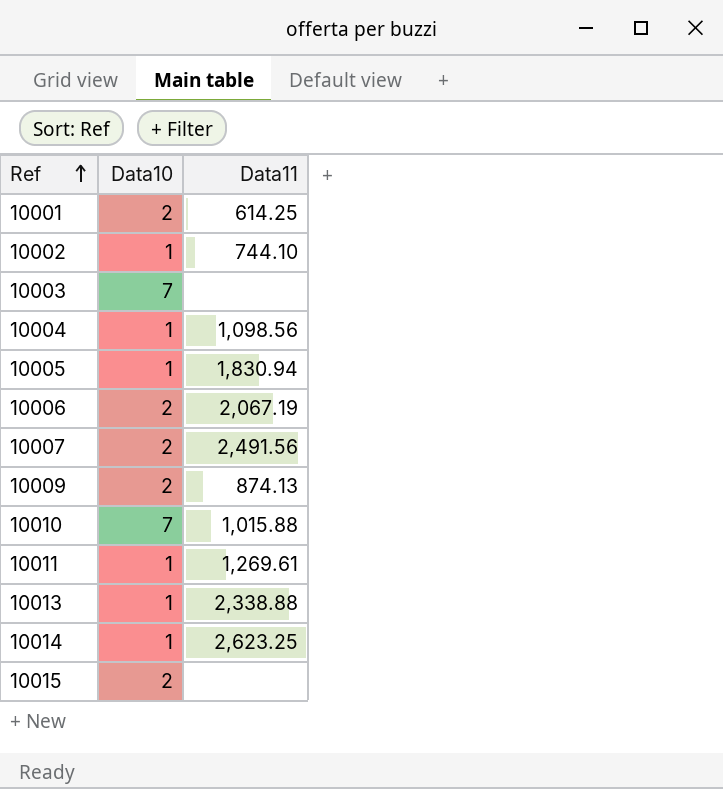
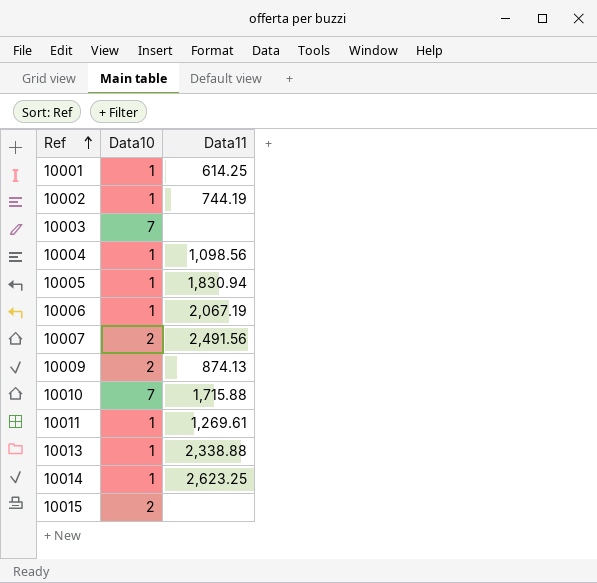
10001 | Data10: 2 -> 1
10002 | Data11: 744.10 -> 744.19
10006 | Data10: 2 -> 1
10010 | Data11: 1,015.88 -> 1,715.88

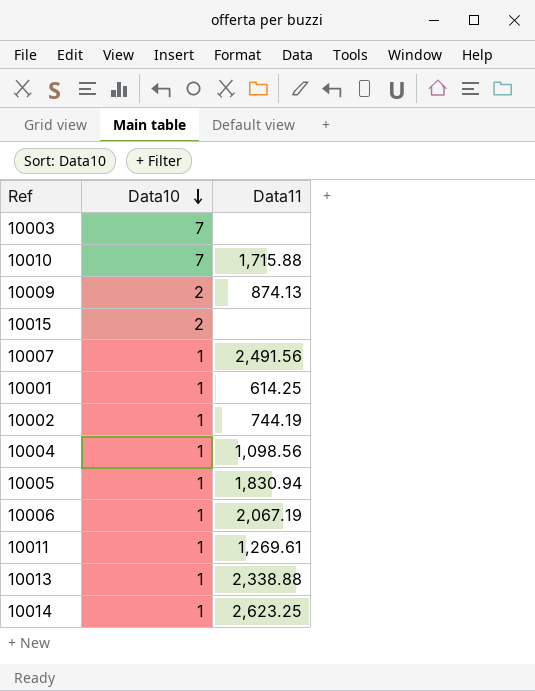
row order: Ref ascending -> Data10 descending
10007 | Data10: 2 -> 1

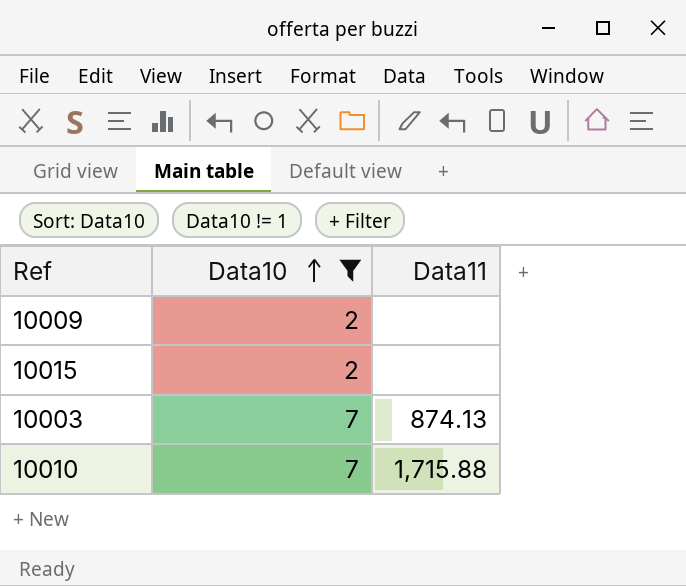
filter: none -> Data10 != 1
row order: Data10 descending -> Data10 ascending
10009 | Data11: 874.13 -> none
10003 | Data11: none -> 874.13

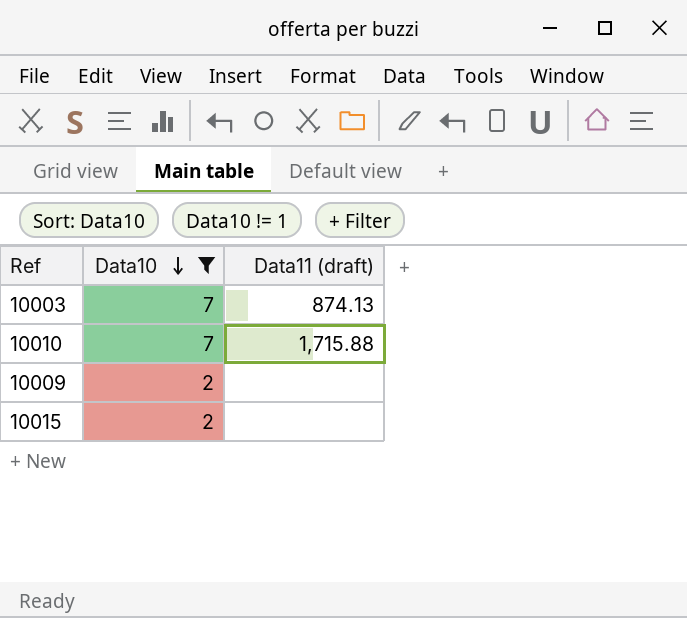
row order: Data10 ascending -> Data10 descending
column name: Data11 -> Data11 (draft)

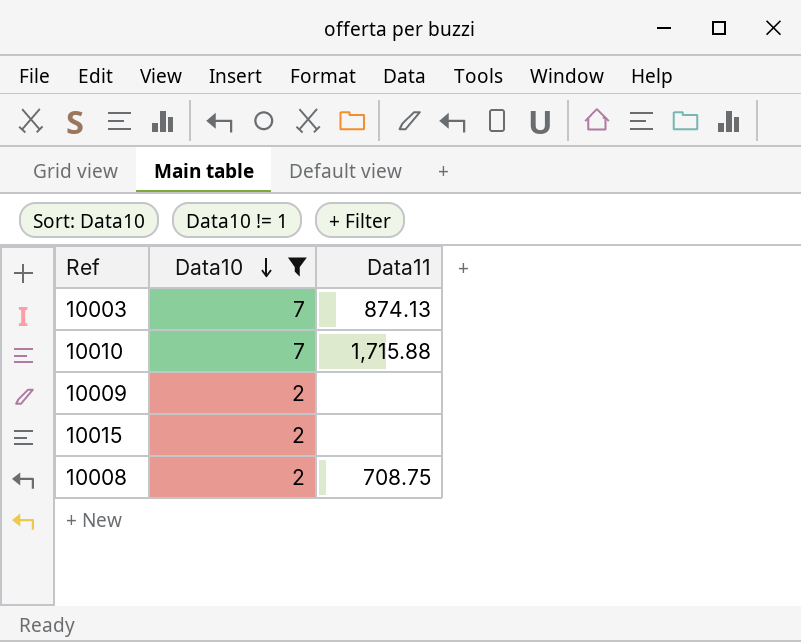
column name: Data11 (draft) -> Data11
row 10008: none -> 2 | 708.75

